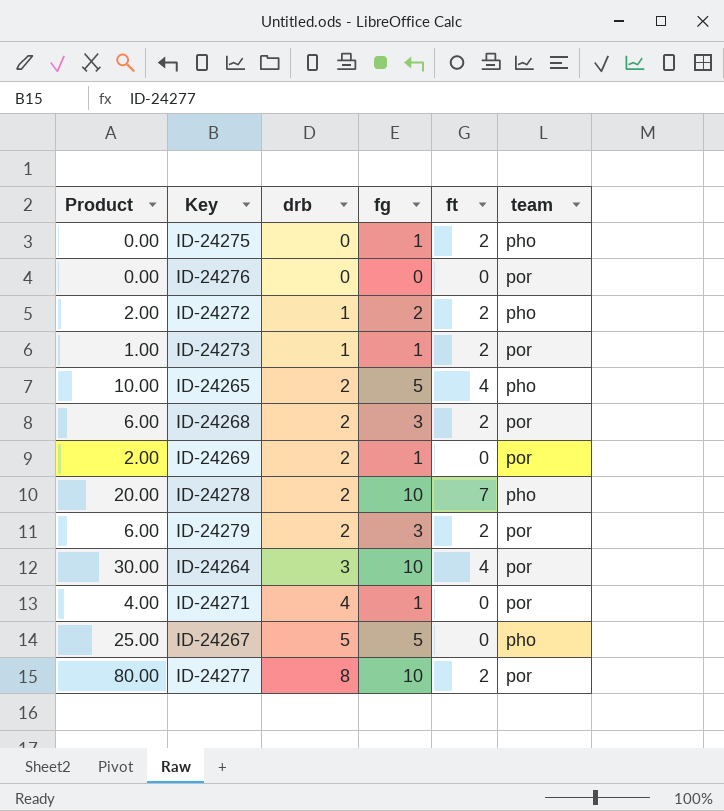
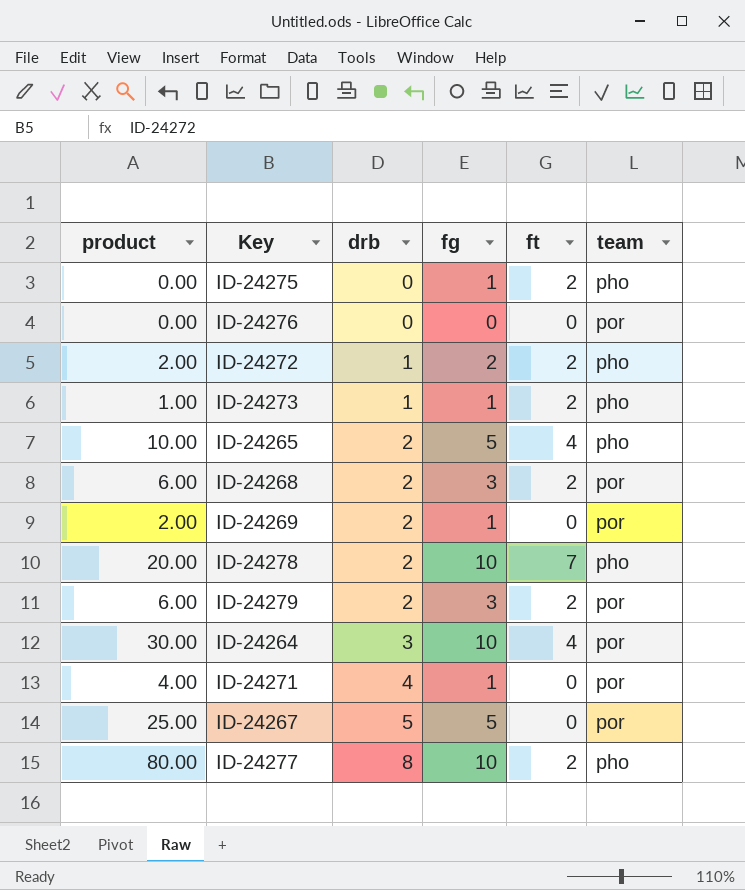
column name: Product -> product
ID-24273 | team: por -> pho
ID-24267 | team: pho -> por
ID-24277 | team: por -> pho

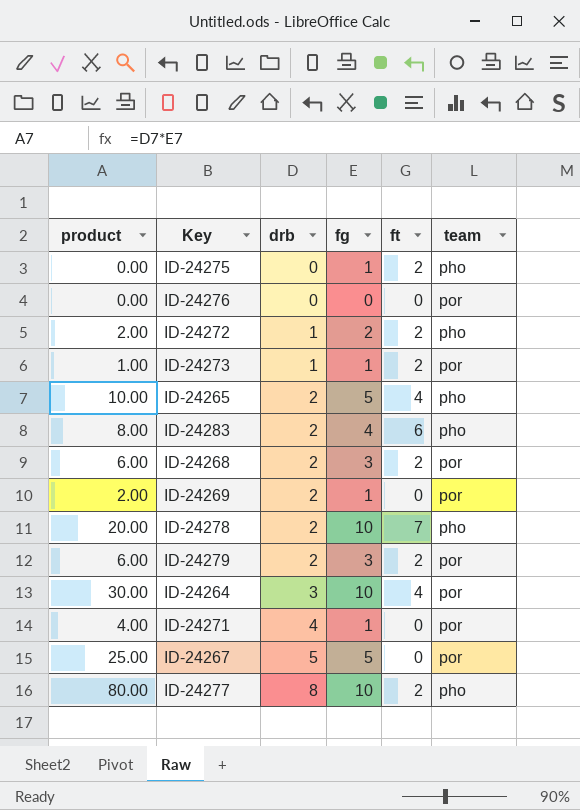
ID-24273 | team: pho -> por
row ID-24283: none -> 8.00 | 2 | 4 | 6 | pho

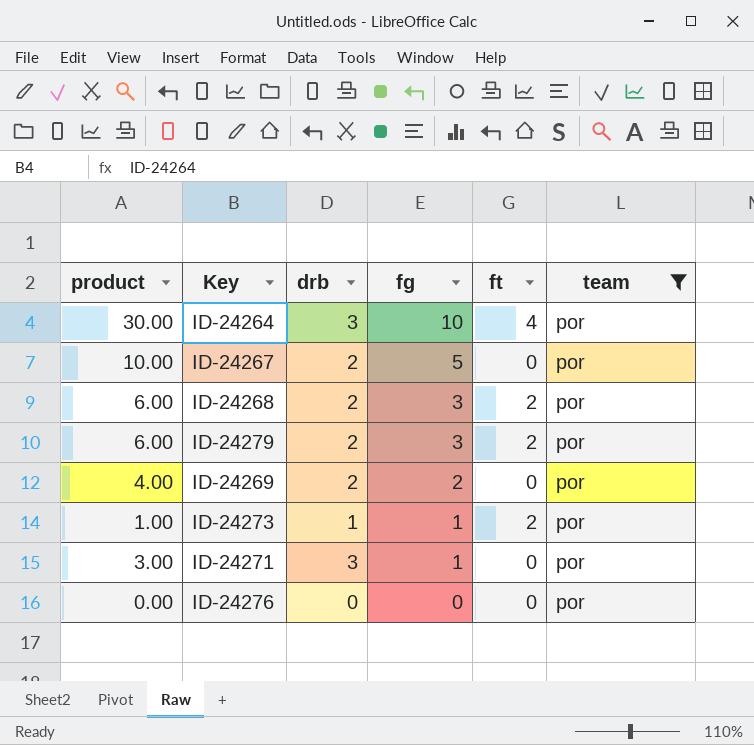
filter: none -> team = por
row order: drb ascending -> fg descending
ID-24267 | product: 25.00 -> 10.00
ID-24267 | drb: 5 -> 2
ID-24269 | product: 2.00 -> 4.00
ID-24269 | fg: 1 -> 2
ID-24271 | product: 4.00 -> 3.00
ID-24271 | drb: 4 -> 3

